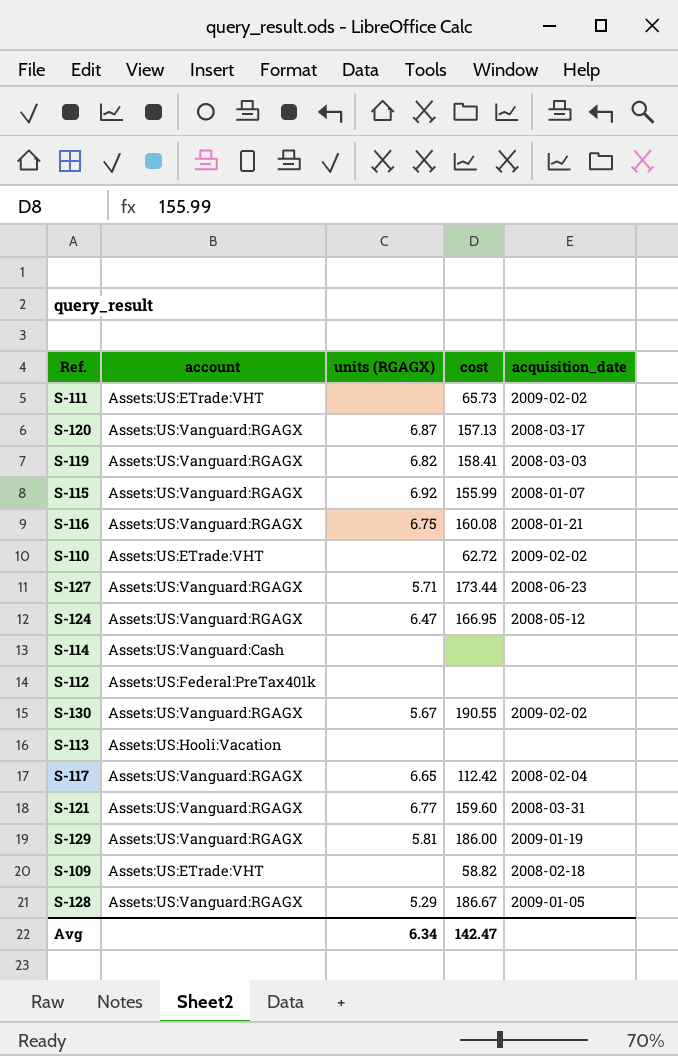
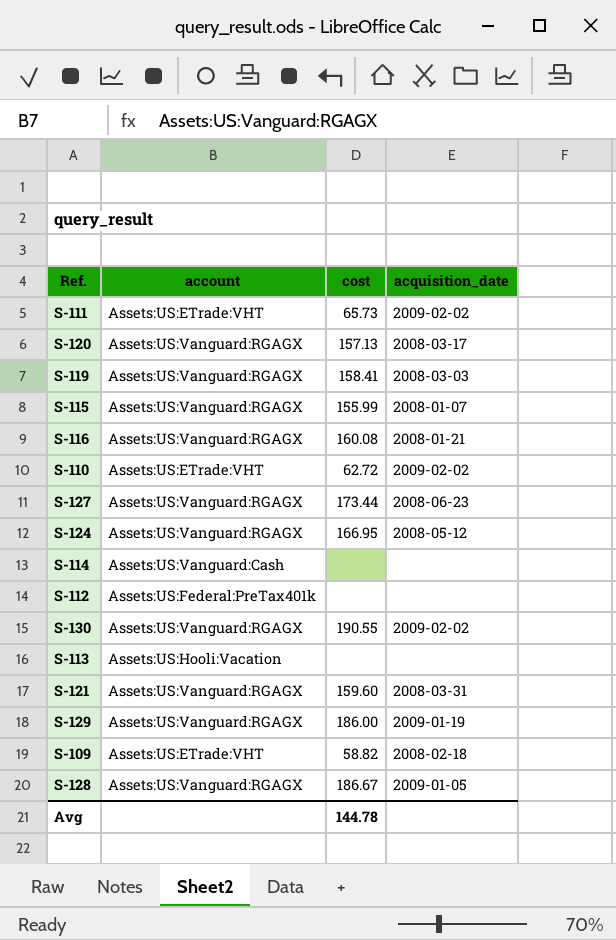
column units (RGAGX) | position: 3 -> none
row S-117: Assets:US:Vanguard:RGAGX | 6.65 | 112.42 | 2008-02-04 -> none
Avg | cost: 142.47 -> 144.78

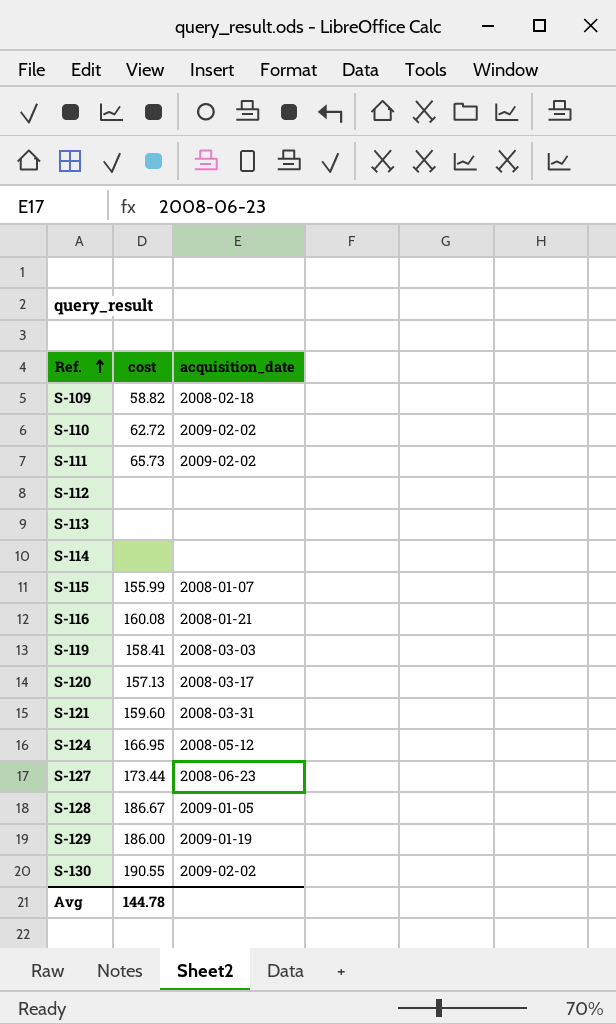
row order: none -> Ref. ascending
column account | position: 2 -> none

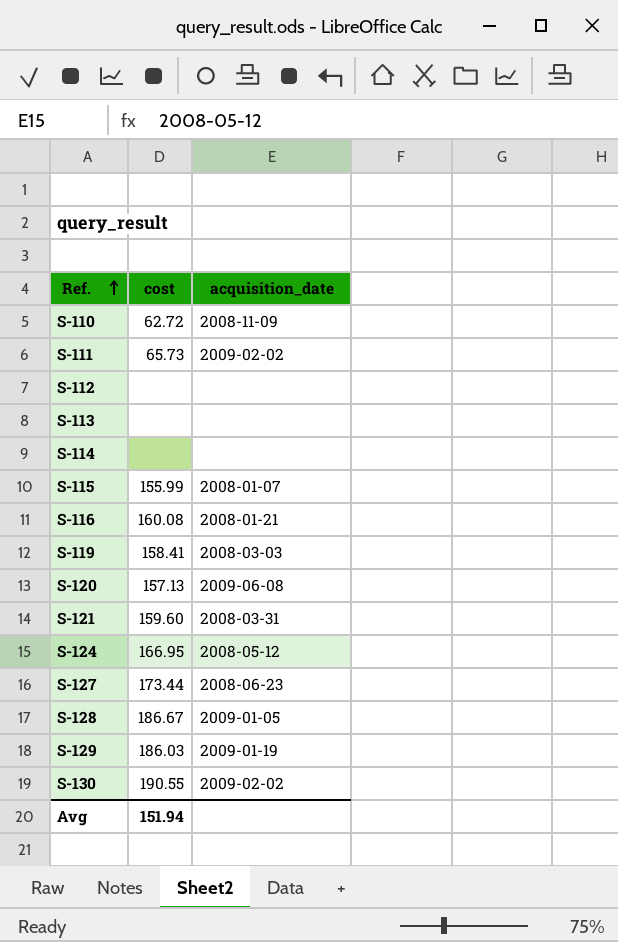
row S-109: 58.82 | 2008-02-18 -> none
S-110 | acquisition_date: 2009-02-02 -> 2008-11-09
S-120 | acquisition_date: 2008-03-17 -> 2009-06-08
S-129 | cost: 186.00 -> 186.03
Avg | cost: 144.78 -> 151.94

